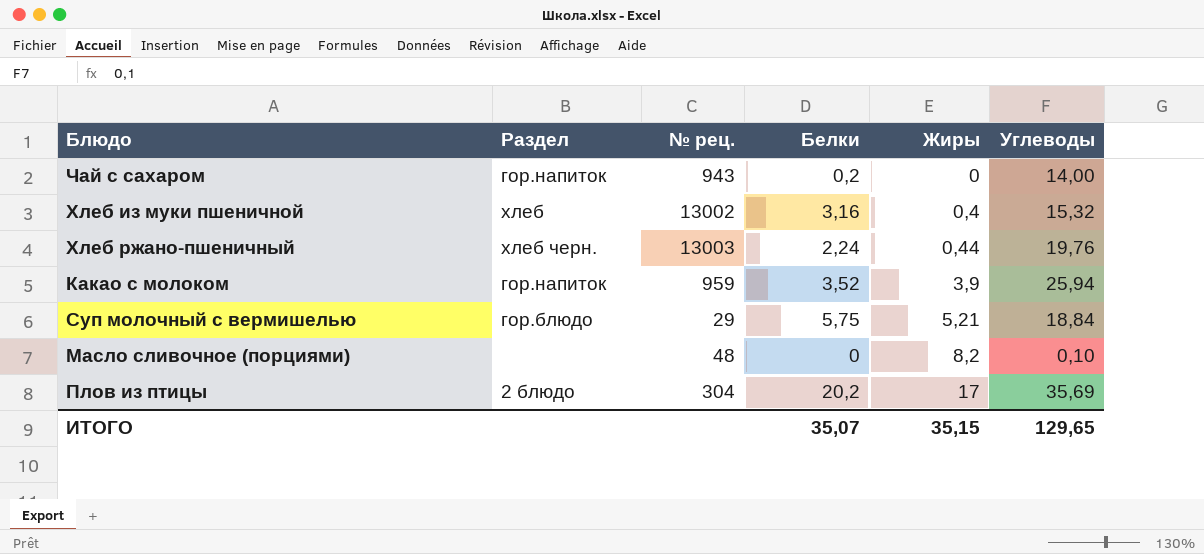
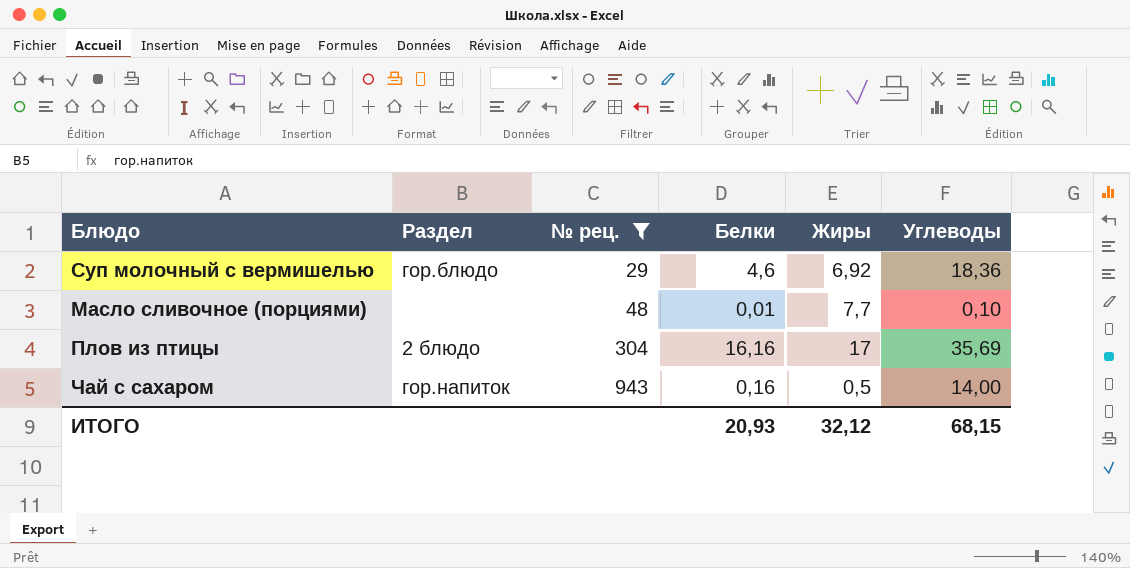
filter: none -> № рец. <= 943
row order: Жиры ascending -> № рец. ascending
Суп молочный с вермишелью | Белки: 5,75 -> 4,6
Суп молочный с вермишелью | Жиры: 5,21 -> 6,92
Суп молочный с вермишелью | Углеводы: 18,84 -> 18,36
Масло сливочное (порциями) | Белки: 0 -> 0,01
Масло сливочное (порциями) | Жиры: 8,2 -> 7,7
Плов из птицы | Белки: 20,2 -> 16,16
Чай с сахаром | Белки: 0,2 -> 0,16
Чай с сахаром | Жиры: 0 -> 0,5
ИТОГО | Белки: 35,07 -> 20,93
ИТОГО | Жиры: 35,15 -> 32,12
ИТОГО | Углеводы: 129,65 -> 68,15

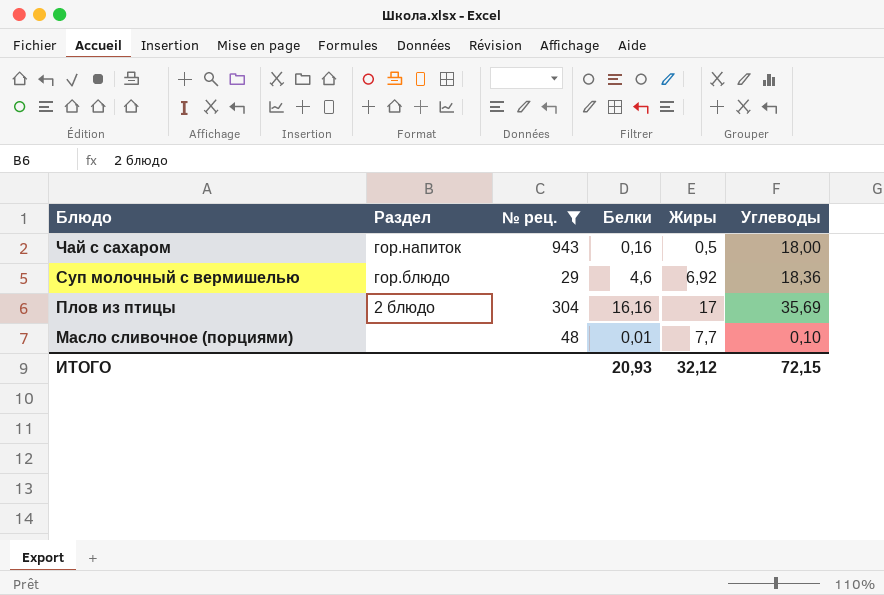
row order: № рец. ascending -> Блюдо descending
Чай с сахаром | Углеводы: 14,00 -> 18,00
ИТОГО | Углеводы: 68,15 -> 72,15

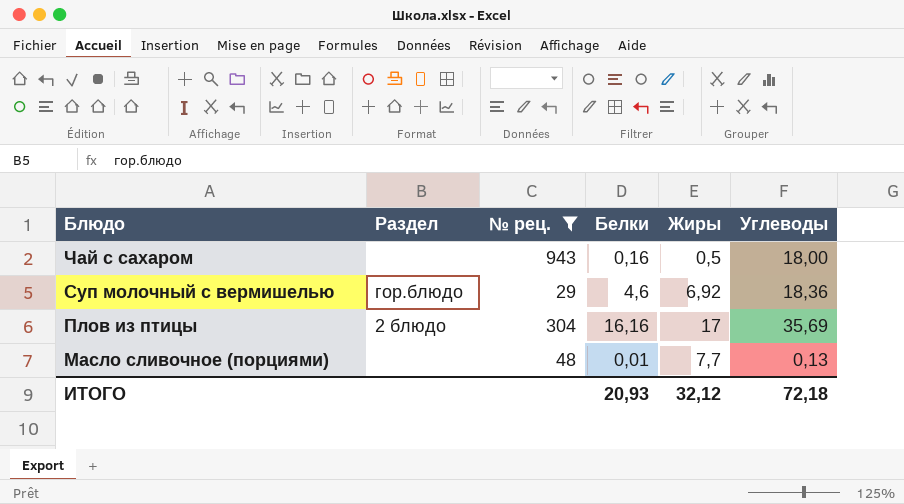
Чай с сахаром | Раздел: гор.напиток -> none
Масло сливочное (порциями) | Углеводы: 0,10 -> 0,13
ИТОГО | Углеводы: 72,15 -> 72,18

